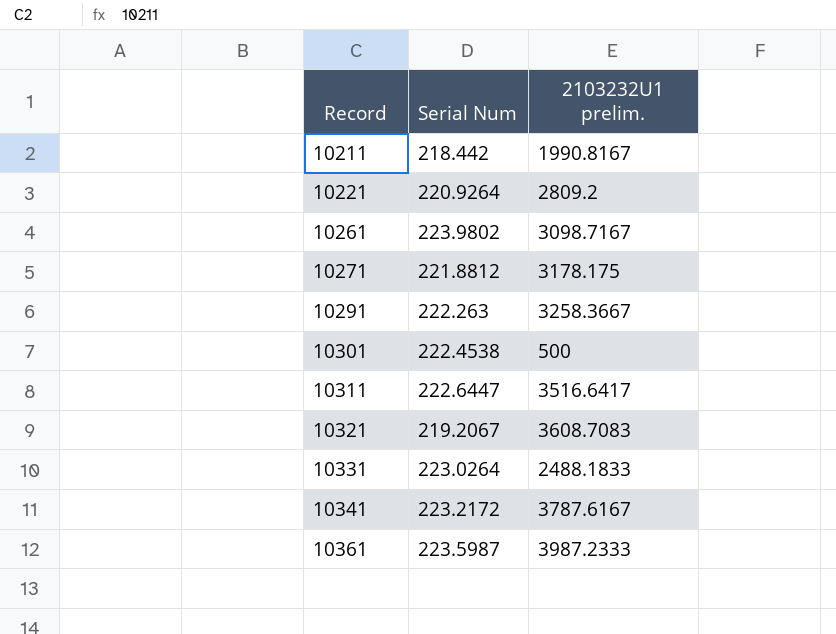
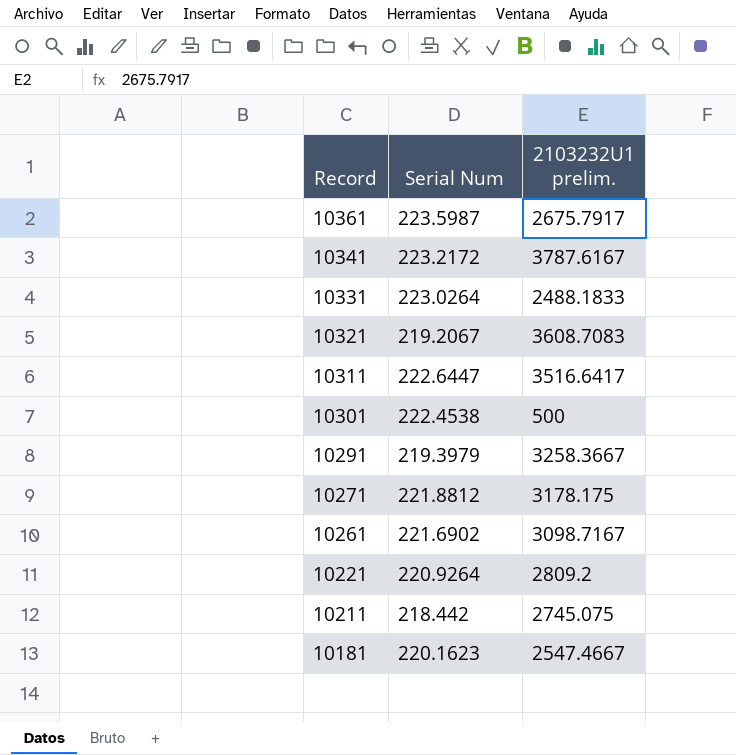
row order: Record ascending -> Record descending
10361 | 2103232U1 prelim.: 3987.2333 -> 2675.7917
10291 | Serial Num: 222.263 -> 219.3979
10261 | Serial Num: 223.9802 -> 221.6902
10211 | 2103232U1 prelim.: 1990.8167 -> 2745.075
row 10181: none -> 220.1623 | 2547.4667

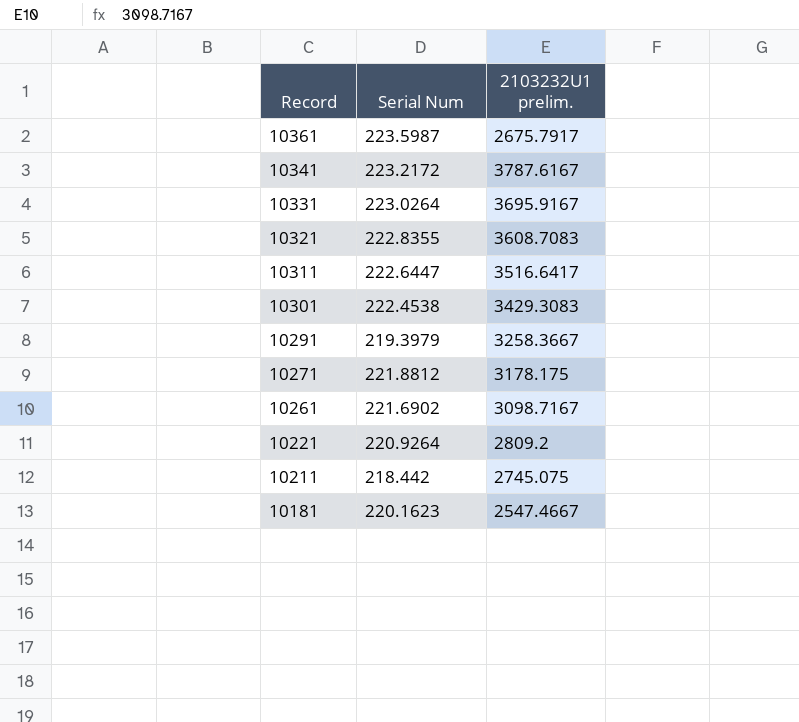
10331 | 2103232U1 prelim.: 2488.1833 -> 3695.9167
10321 | Serial Num: 219.2067 -> 222.8355
10301 | 2103232U1 prelim.: 500 -> 3429.3083

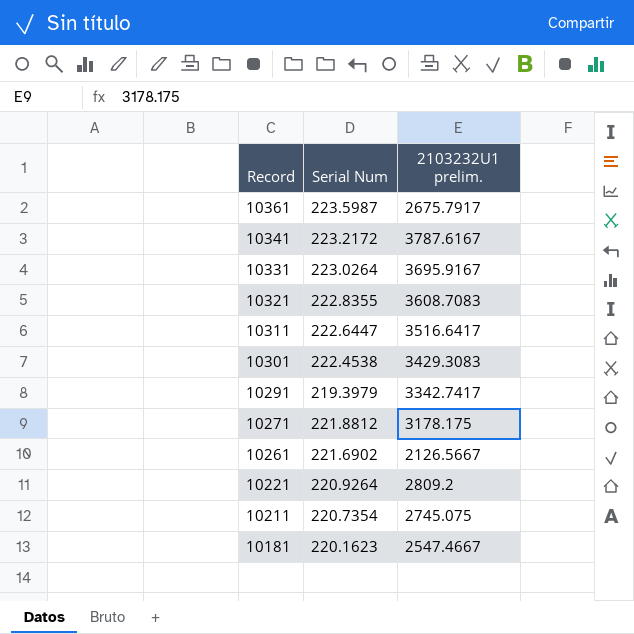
10291 | 2103232U1 prelim.: 3258.3667 -> 3342.7417
10261 | 2103232U1 prelim.: 3098.7167 -> 2126.5667
10211 | Serial Num: 218.442 -> 220.7354

